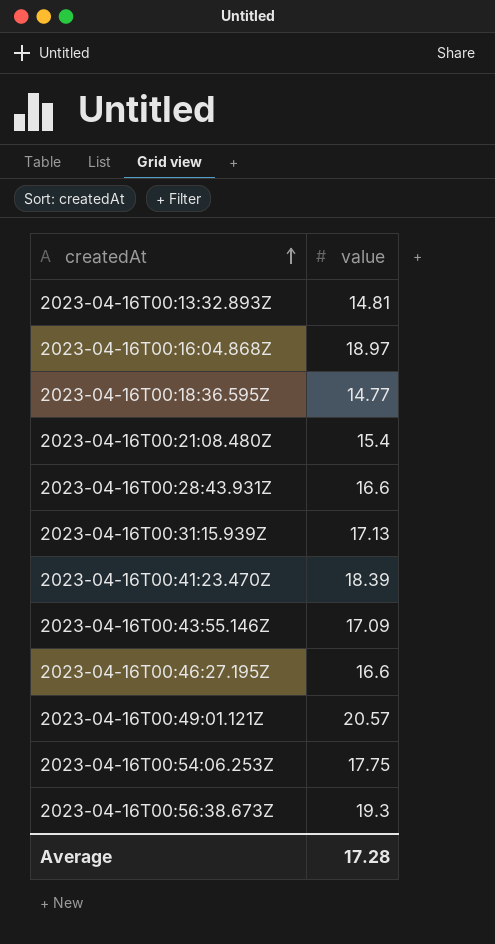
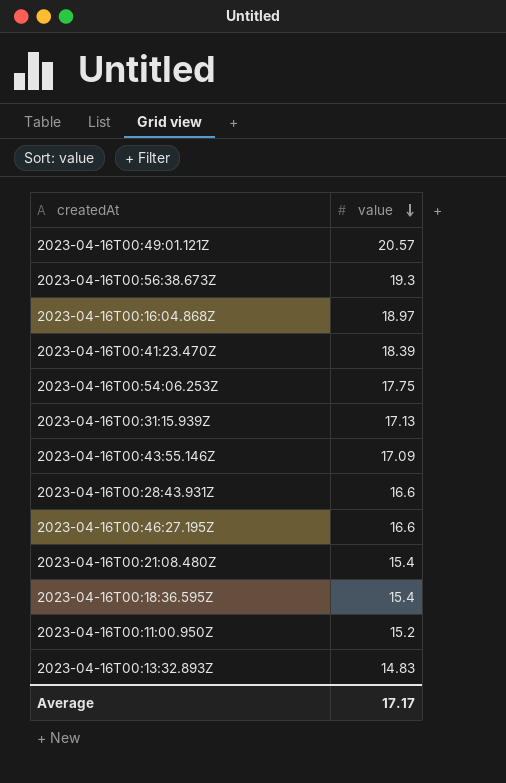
row order: createdAt ascending -> value descending
2023-04-16T00:18:36.595Z | value: 14.77 -> 15.4
row 2023-04-16T00:11:00.950Z: none -> 15.2
2023-04-16T00:13:32.893Z | value: 14.81 -> 14.83
Average | value: 17.28 -> 17.17

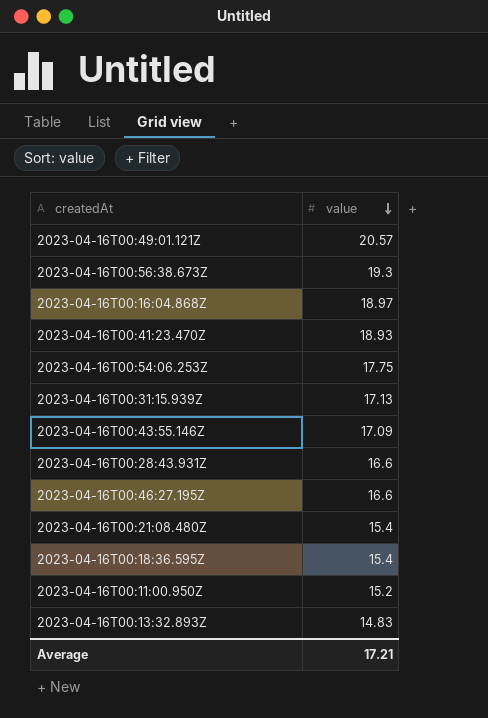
2023-04-16T00:41:23.470Z | value: 18.39 -> 18.93
Average | value: 17.17 -> 17.21

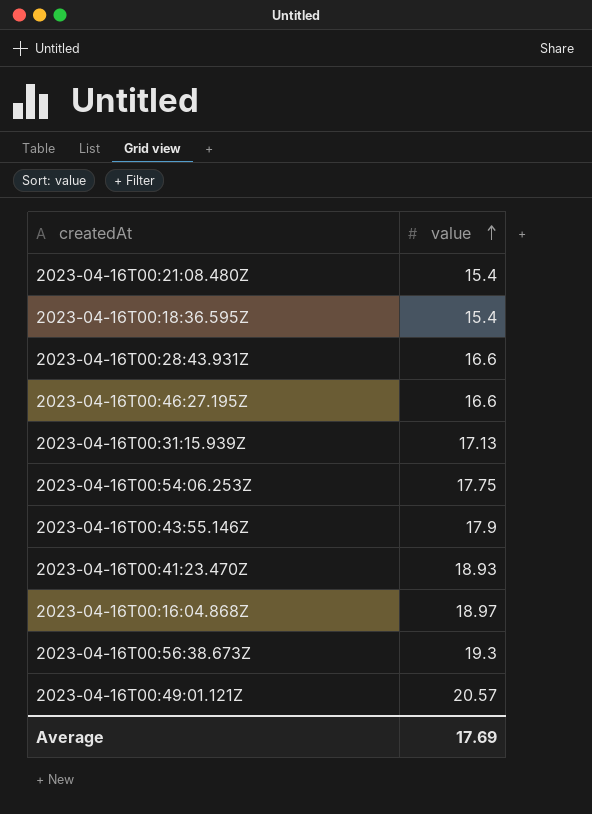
row order: value descending -> value ascending
row 2023-04-16T00:11:00.950Z: 15.2 -> none
row 2023-04-16T00:13:32.893Z: 14.83 -> none
2023-04-16T00:43:55.146Z | value: 17.09 -> 17.9
Average | value: 17.21 -> 17.69

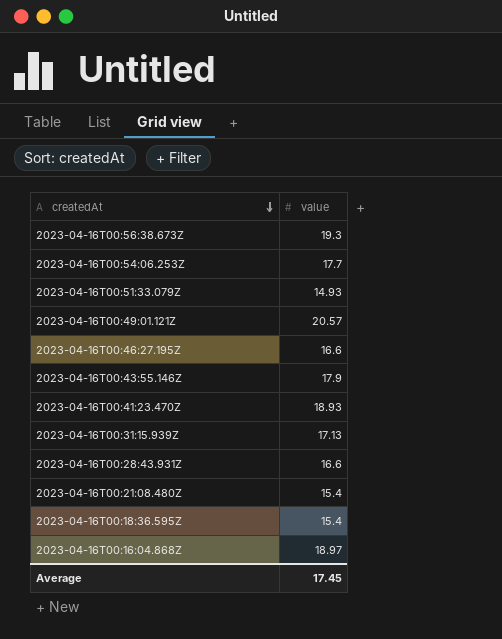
row order: value ascending -> createdAt descending
2023-04-16T00:54:06.253Z | value: 17.75 -> 17.7
row 2023-04-16T00:51:33.079Z: none -> 14.93
Average | value: 17.69 -> 17.45

